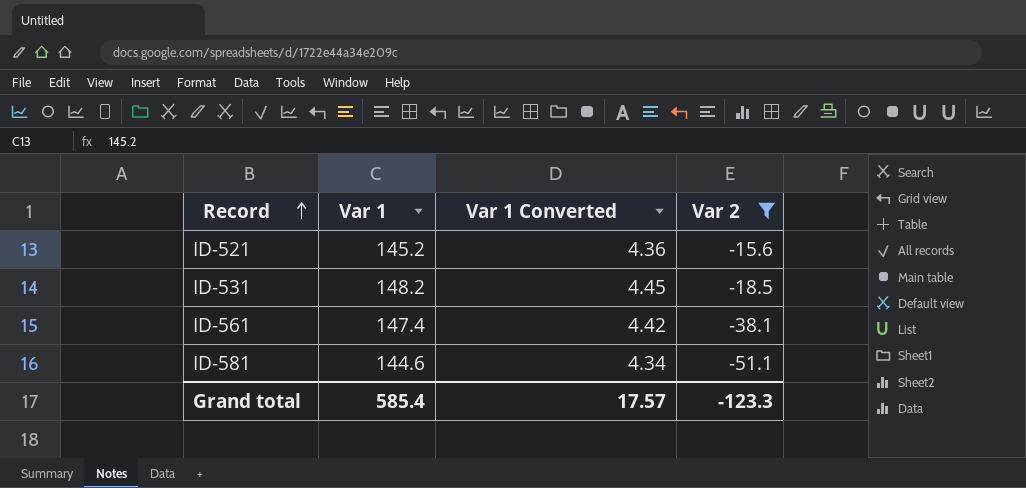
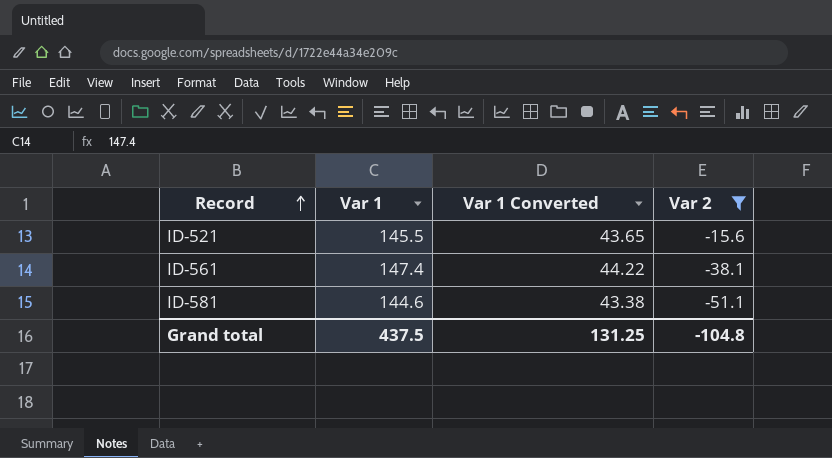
column Var 1 Converted | formula: [Var 1] * 0.03 -> [Var 1] * 0.3
row ID-531: 148.2 | 4.45 | -18.5 -> none
ID-521 | Var 1: 145.2 -> 145.5
Grand total | Var 1: 585.4 -> 437.5
Grand total | Var 1 Converted: 17.57 -> 131.25
Grand total | Var 2: -123.3 -> -104.8

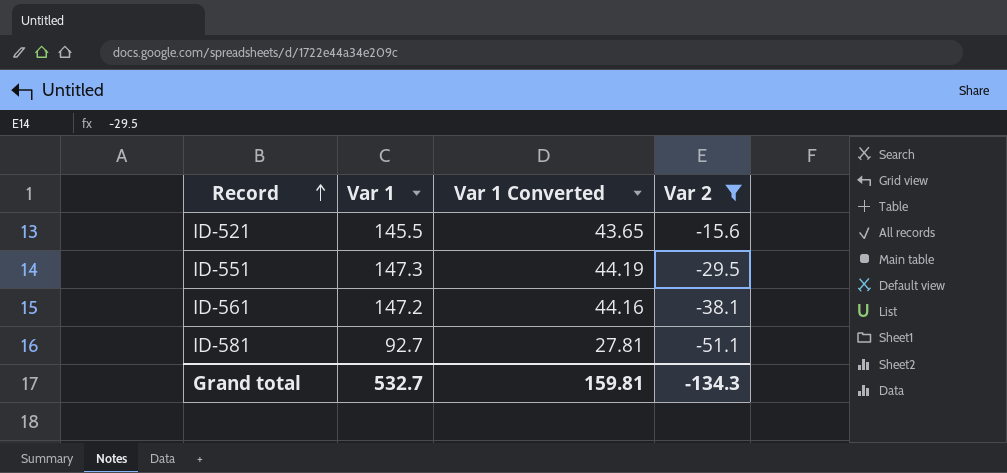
row ID-551: none -> 147.3 | 44.19 | -29.5
ID-561 | Var 1: 147.4 -> 147.2
ID-561 | Var 1 Converted: 44.22 -> 44.16
ID-581 | Var 1: 144.6 -> 92.7
ID-581 | Var 1 Converted: 43.38 -> 27.81
Grand total | Var 1: 437.5 -> 532.7
Grand total | Var 1 Converted: 131.25 -> 159.81
Grand total | Var 2: -104.8 -> -134.3

